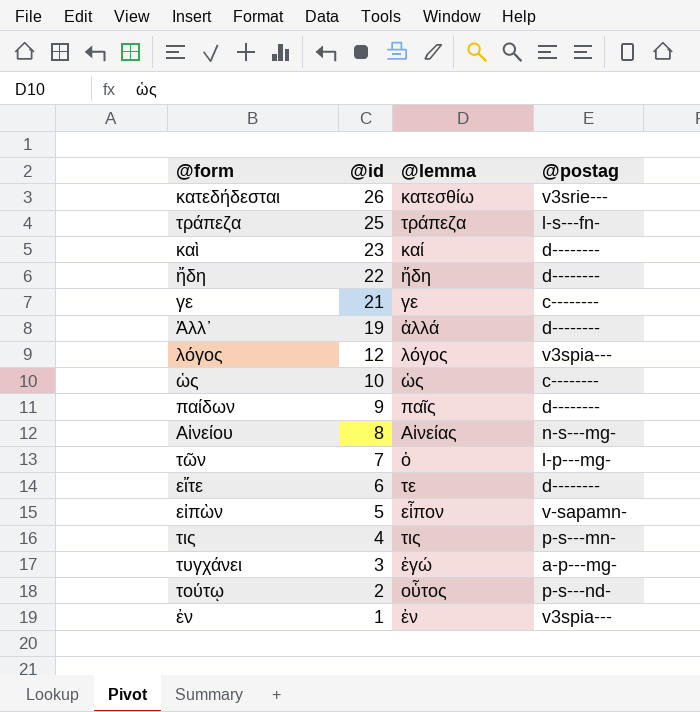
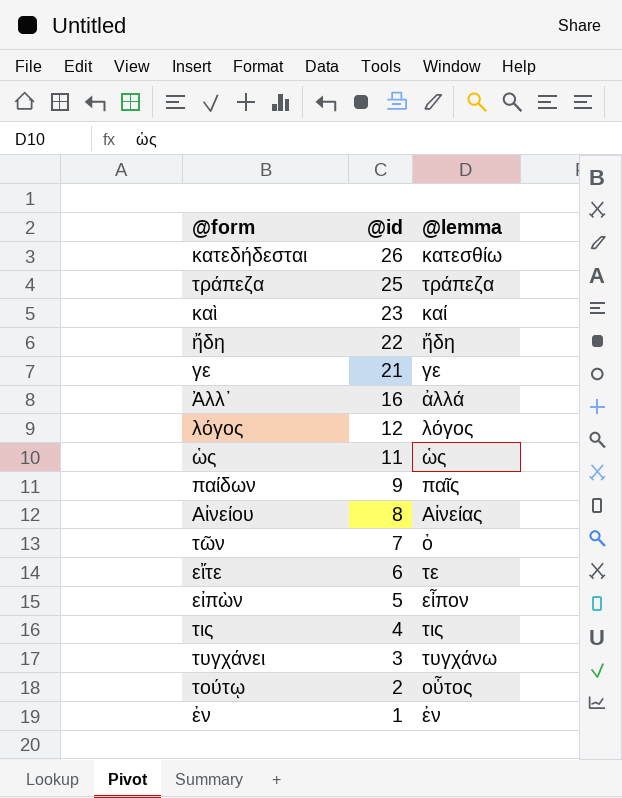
column @postag | position: 4 -> none
Ἀλλ᾽ | @id: 19 -> 16
ὡς | @id: 10 -> 11
τυγχάνει | @lemma: ἐγώ -> τυγχάνω

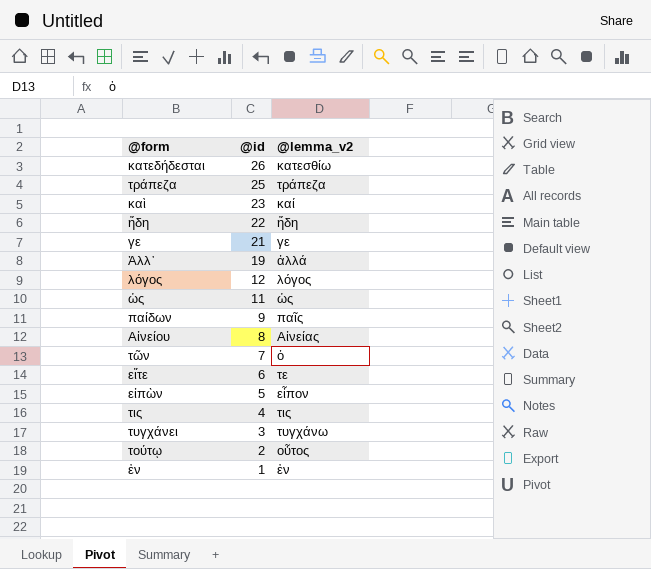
column name: @lemma -> @lemma_v2
Ἀλλ᾽ | @id: 16 -> 19

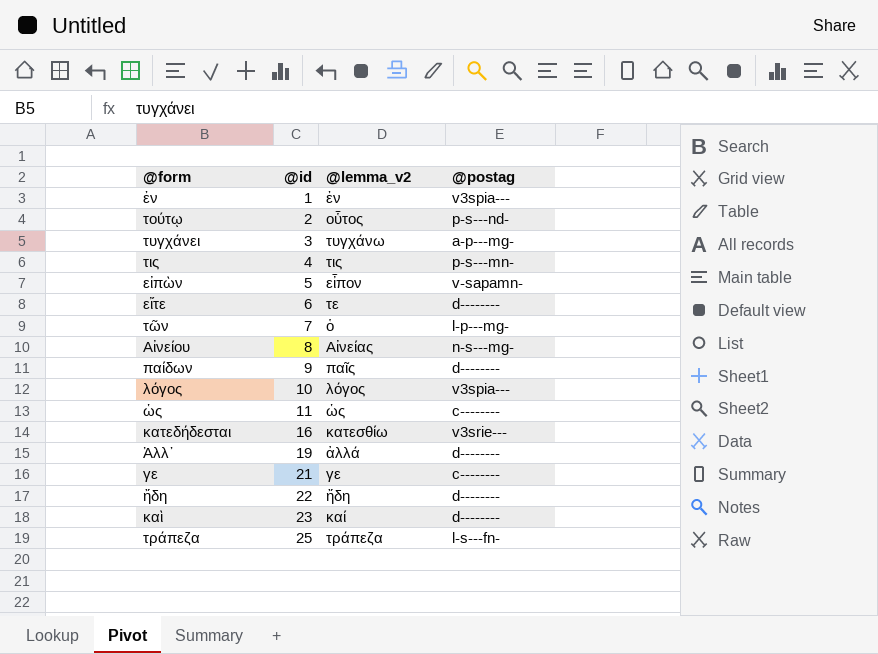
row order: @id descending -> @id ascending
column @postag | position: none -> 4
λόγος | @id: 12 -> 10
κατεδήδεσται | @id: 26 -> 16

